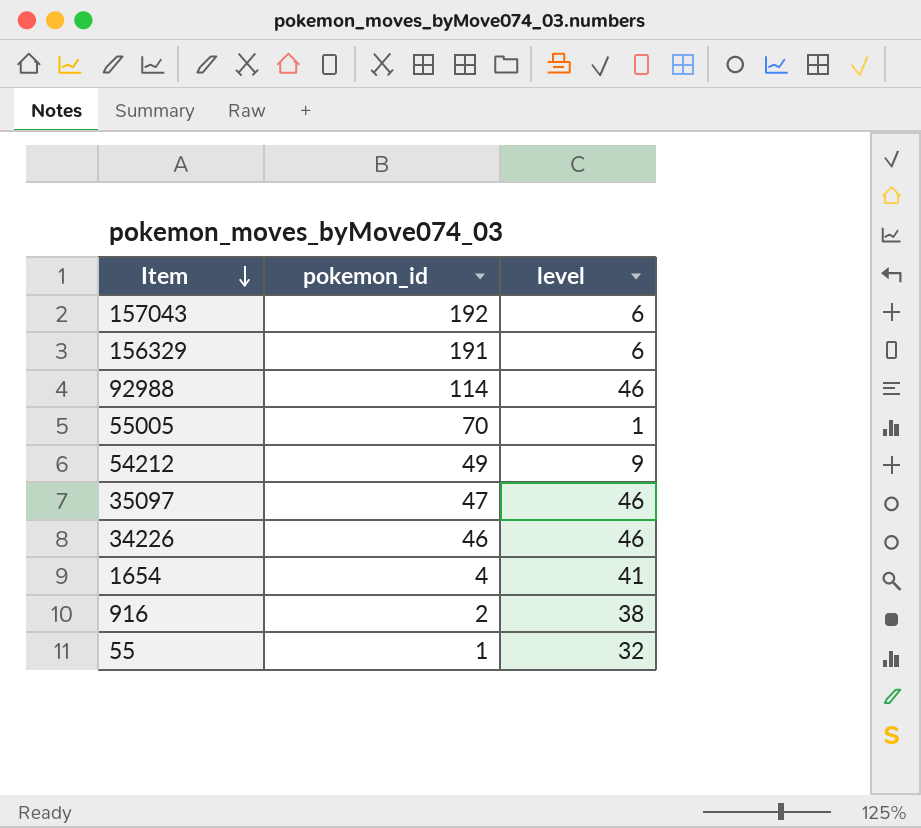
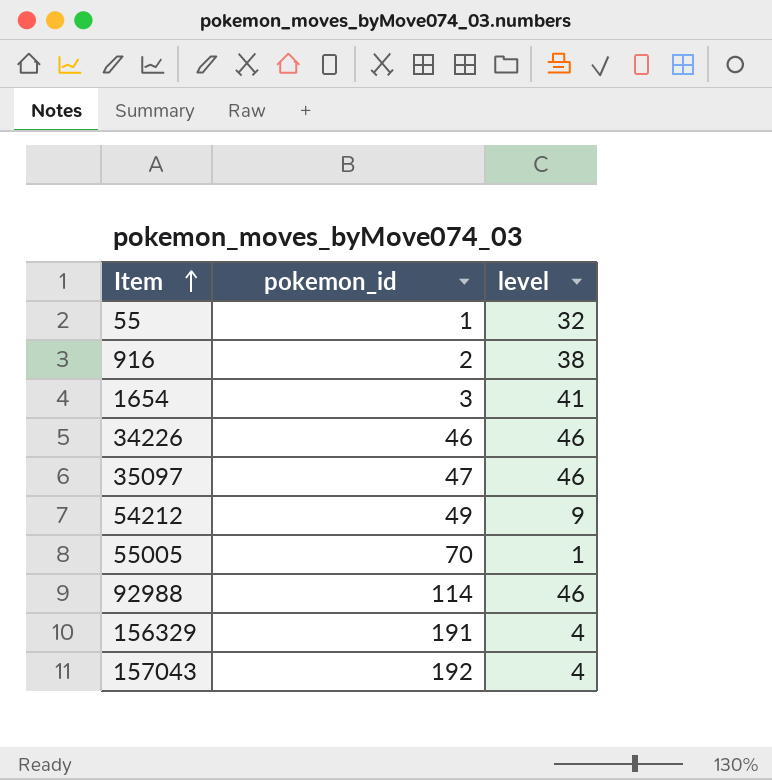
row order: Item descending -> Item ascending
1654 | pokemon_id: 4 -> 3
156329 | level: 6 -> 4
157043 | level: 6 -> 4

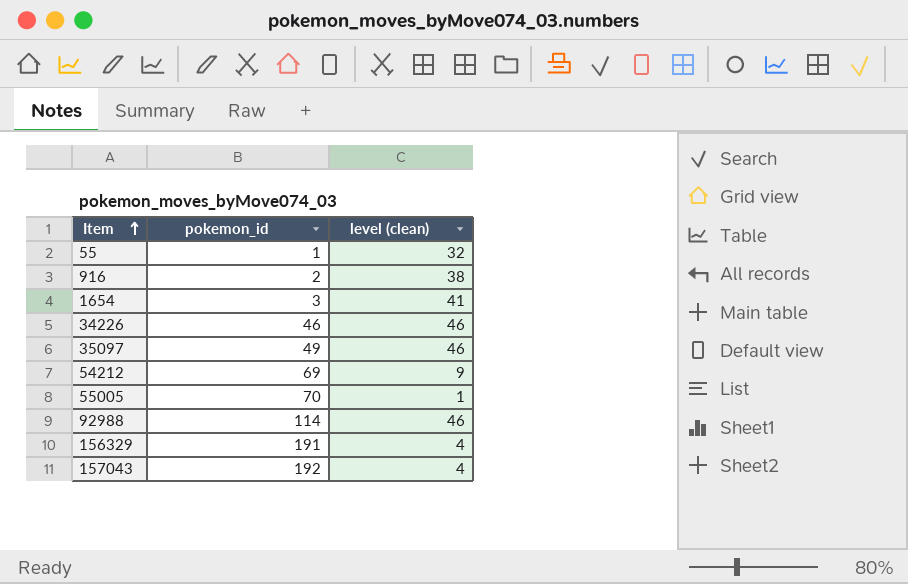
column name: level -> level (clean)
35097 | pokemon_id: 47 -> 49
54212 | pokemon_id: 49 -> 69

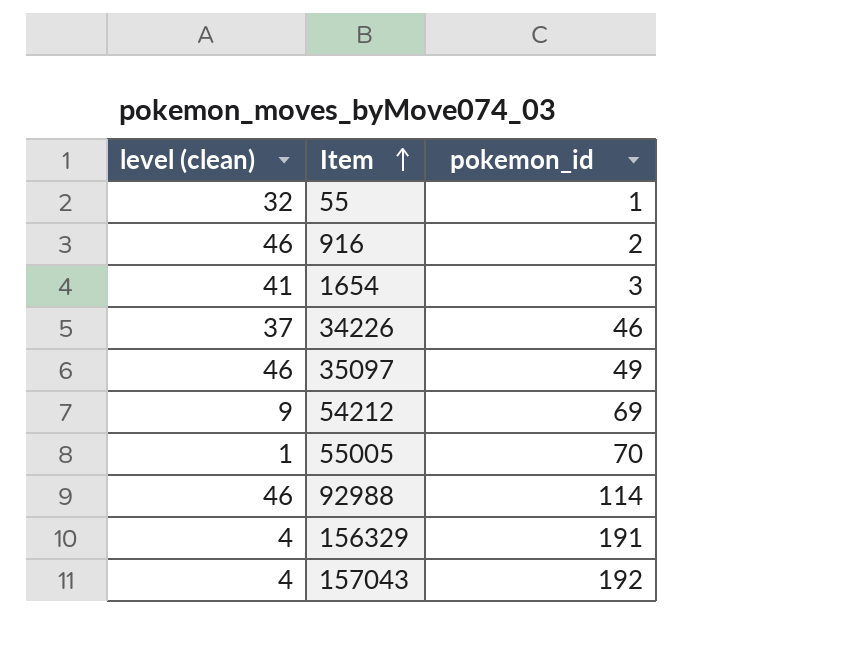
column level (clean) | position: 3 -> 1
916 | level (clean): 38 -> 46
34226 | level (clean): 46 -> 37

